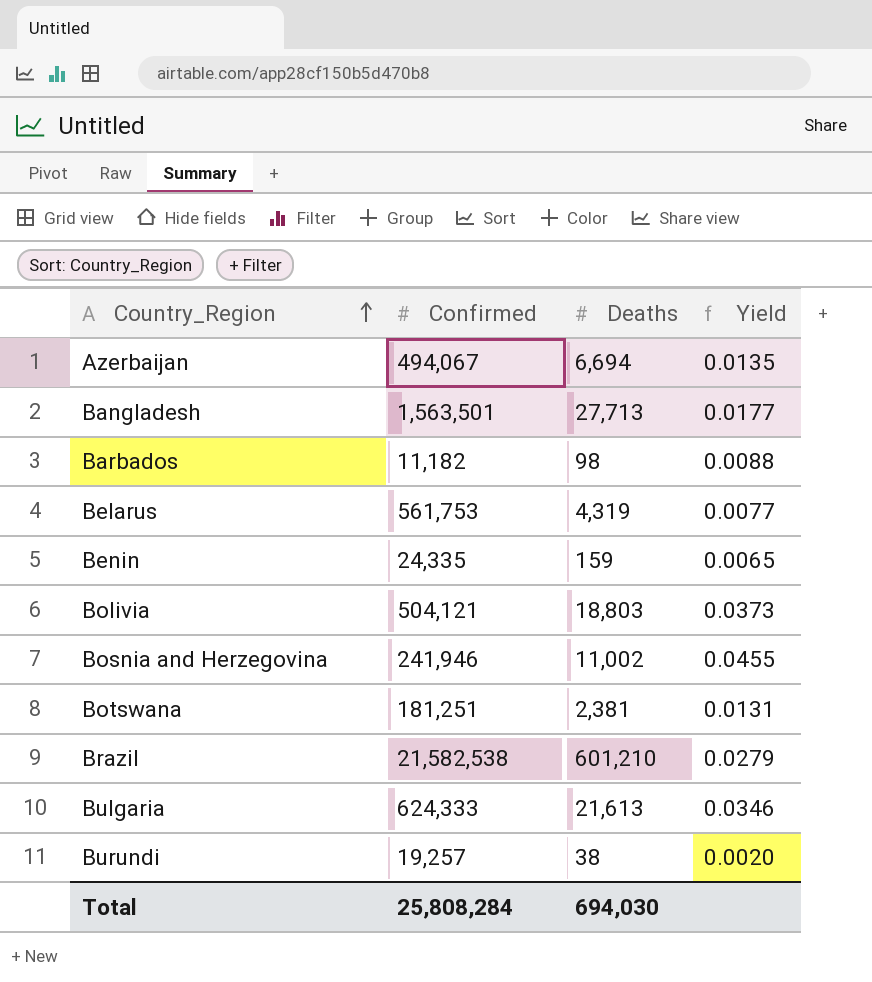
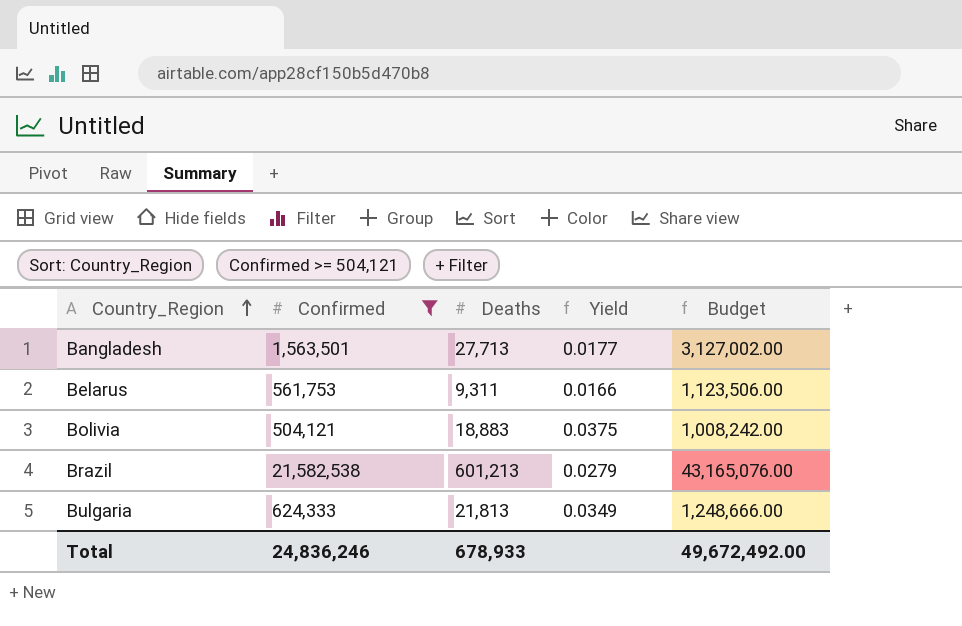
filter: none -> Confirmed >= 504,121
column Budget | formula: none -> [Confirmed] * 2
Belarus | Deaths: 4,319 -> 9,311
Belarus | Yield: 0.0077 -> 0.0166
Bolivia | Deaths: 18,803 -> 18,883
Bolivia | Yield: 0.0373 -> 0.0375
Brazil | Deaths: 601,210 -> 601,213
Bulgaria | Deaths: 21,613 -> 21,813
Bulgaria | Yield: 0.0346 -> 0.0349
Total | Confirmed: 25,808,284 -> 24,836,246
Total | Deaths: 694,030 -> 678,933

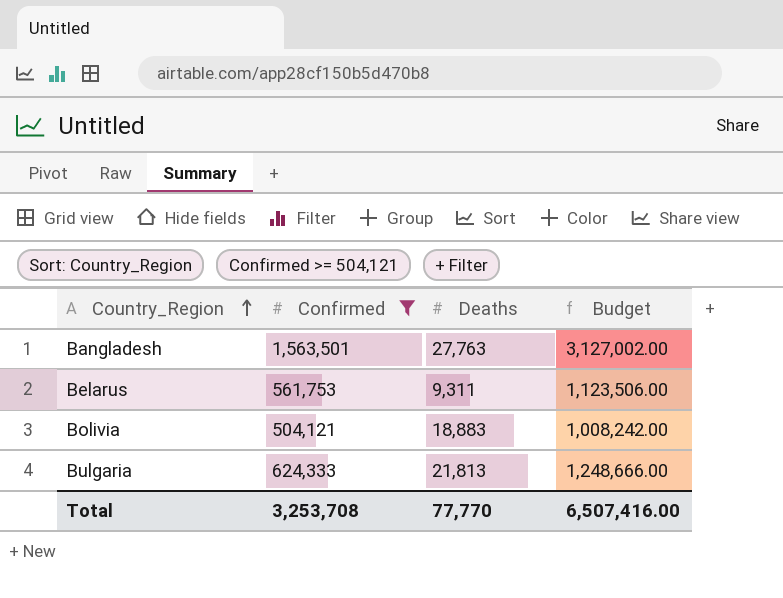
column Yield | formula: [Deaths] / [Confirmed] -> none
row Brazil: 21,582,538 | 601,213 | 0.0279 | 43,165,076.00 -> none
Bangladesh | Deaths: 27,713 -> 27,763
Total | Confirmed: 24,836,246 -> 3,253,708
Total | Deaths: 678,933 -> 77,770
Total | Budget: 49,672,492.00 -> 6,507,416.00

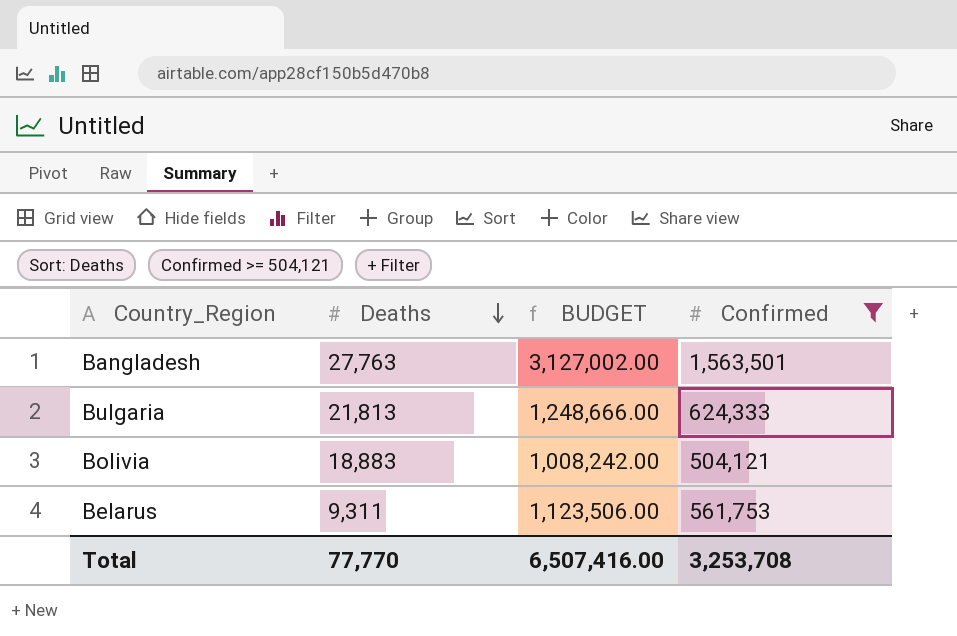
row order: Country_Region ascending -> Deaths descending
column name: Budget -> BUDGET
column Confirmed | position: 2 -> 4

